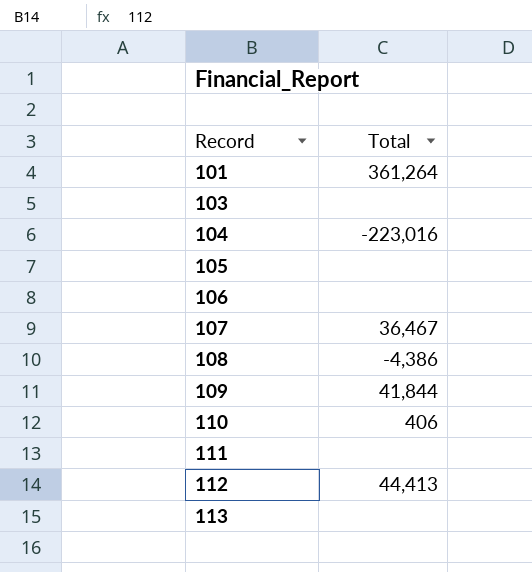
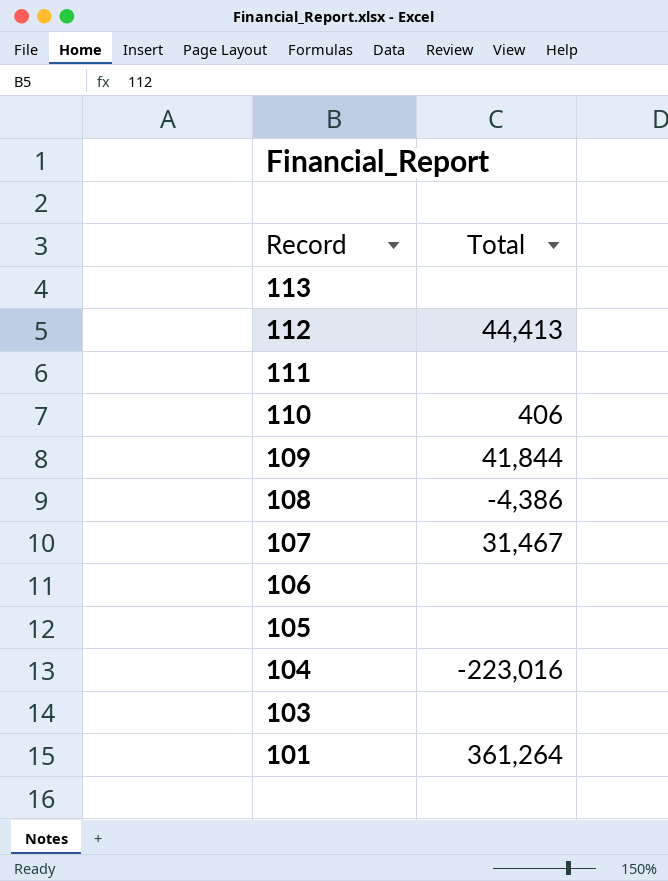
row order: Record ascending -> Record descending
107 | Total: 36,467 -> 31,467

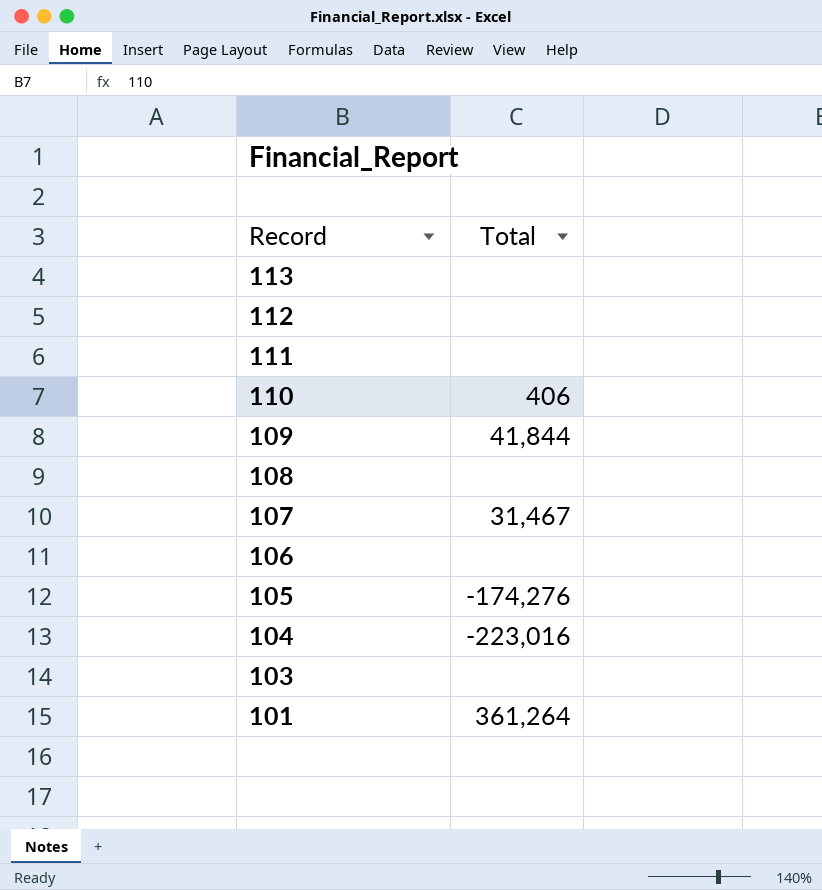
112 | Total: 44,413 -> none
108 | Total: -4,386 -> none
105 | Total: none -> -174,276

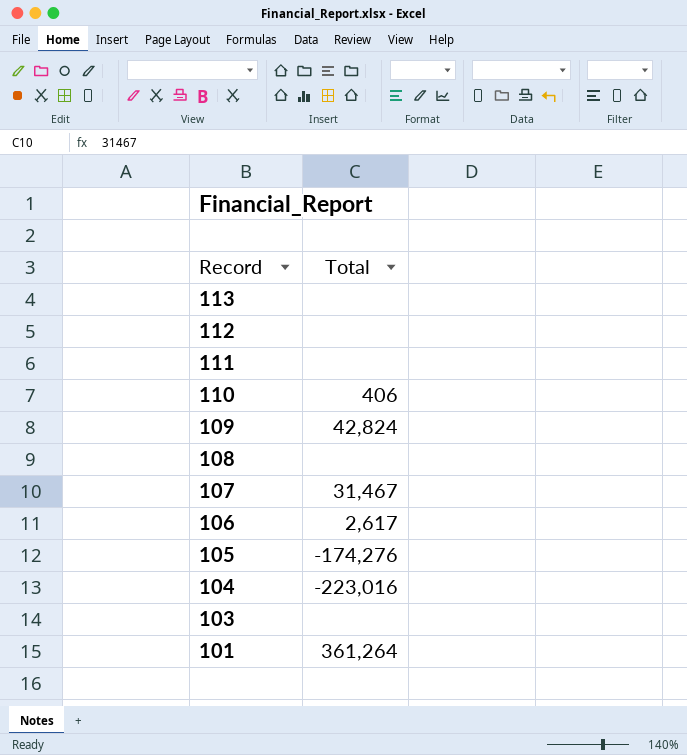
109 | Total: 41,844 -> 42,824
106 | Total: none -> 2,617

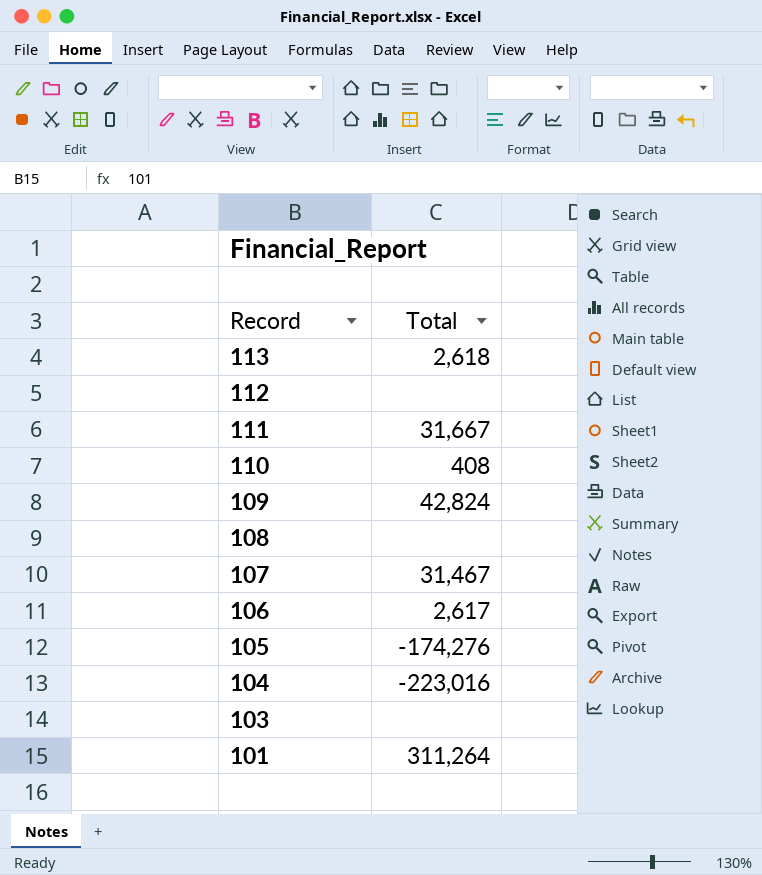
113 | Total: none -> 2,618
111 | Total: none -> 31,667
110 | Total: 406 -> 408
101 | Total: 361,264 -> 311,264

